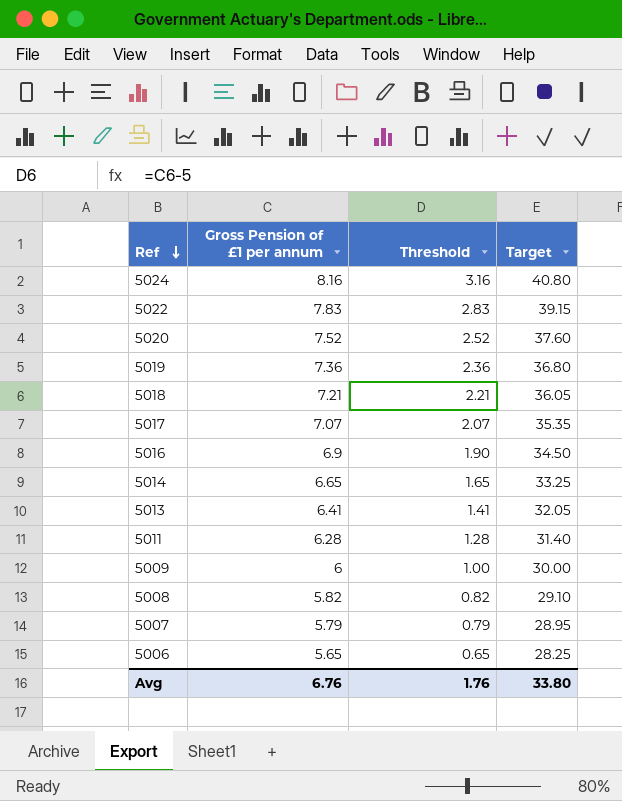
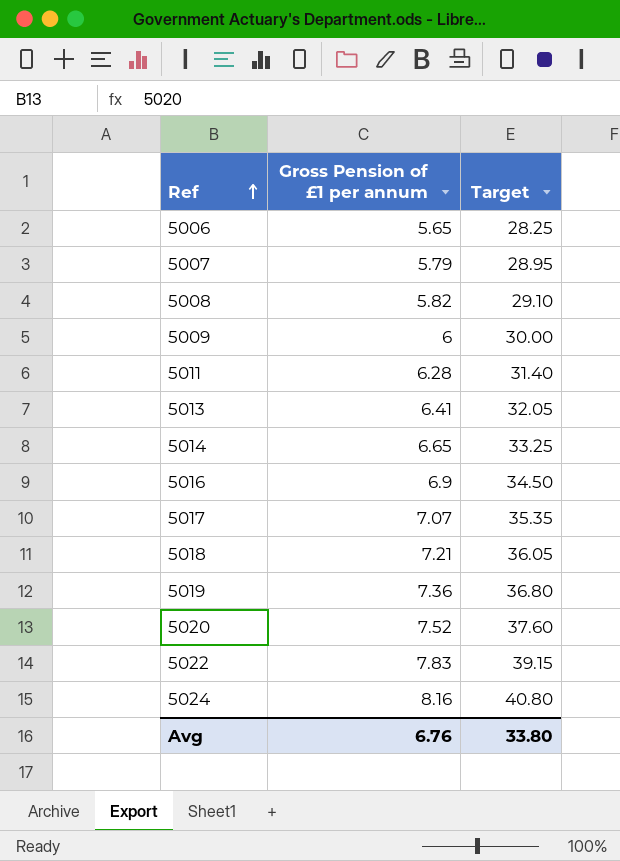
row order: Ref descending -> Ref ascending
column Threshold | formula: [Gross Pension of £1 per annum] - 5 -> none

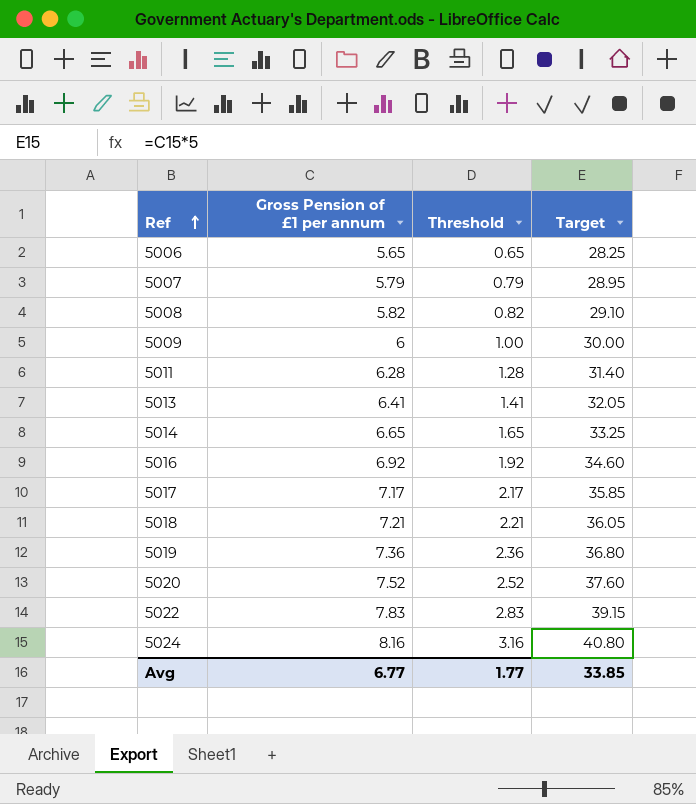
column Threshold | formula: none -> [Gross Pension of £1 per annum] - 5
5016 | Gross Pension of £1 per annum: 6.9 -> 6.92
5016 | Target: 34.50 -> 34.60
5017 | Gross Pension of £1 per annum: 7.07 -> 7.17
5017 | Target: 35.35 -> 35.85
Avg | Gross Pension of £1 per annum: 6.76 -> 6.77
Avg | Target: 33.80 -> 33.85

